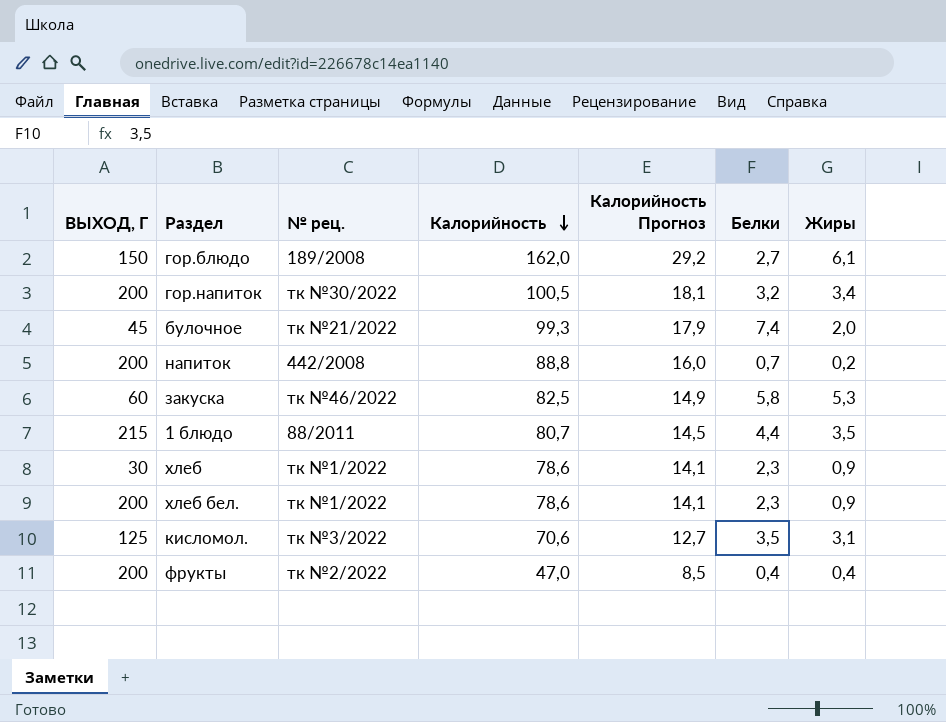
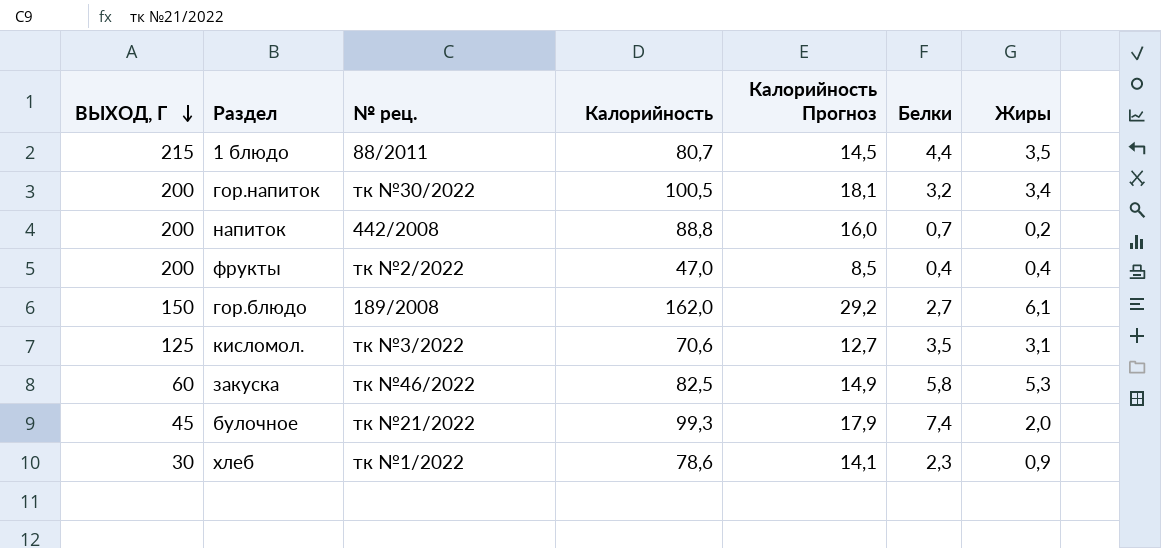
row order: Калорийность descending -> ВЫХОД, Г descending
row хлеб бел.: 200 | тк №1/2022 | 78,6 | 14,1 | 2,3 | 0,9 -> none

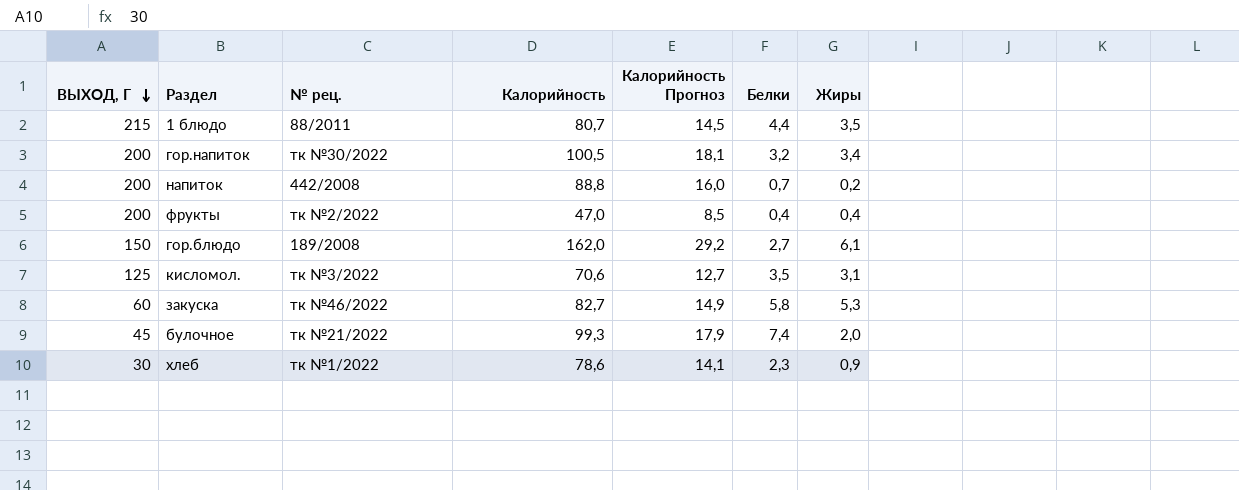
закуска | Калорийность: 82,5 -> 82,7

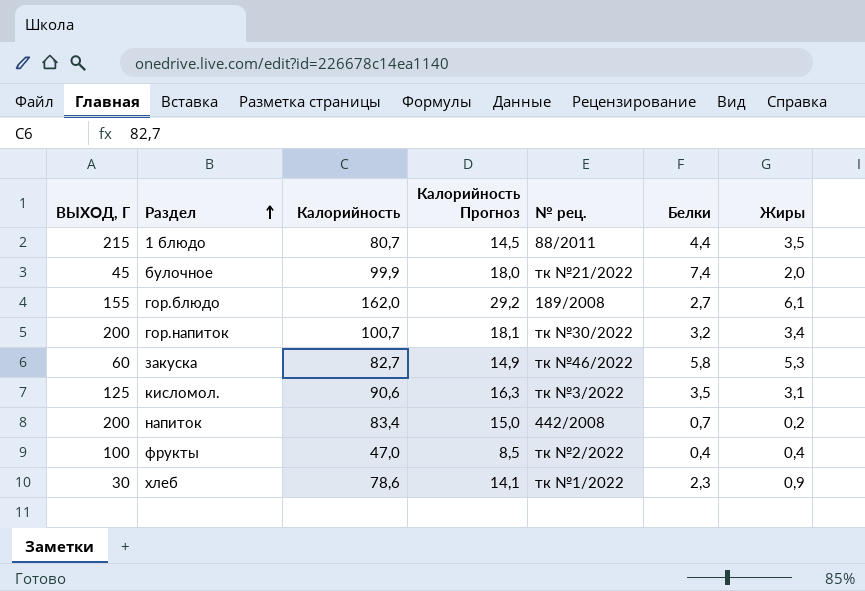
row order: ВЫХОД, Г descending -> Раздел ascending
column № рец. | position: 3 -> 5
булочное | Калорийность: 99,3 -> 99,9
булочное | Калорийность Прогноз: 17,9 -> 18,0
гор.блюдо | ВЫХОД, Г: 150 -> 155
гор.напиток | Калорийность: 100,5 -> 100,7
кисломол. | Калорийность: 70,6 -> 90,6
кисломол. | Калорийность Прогноз: 12,7 -> 16,3
напиток | Калорийность: 88,8 -> 83,4
напиток | Калорийность Прогноз: 16,0 -> 15,0
фрукты | ВЫХОД, Г: 200 -> 100

